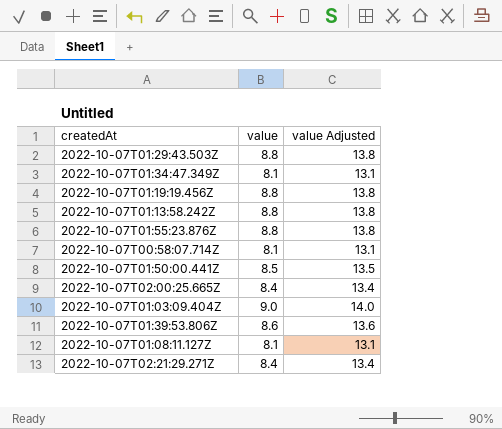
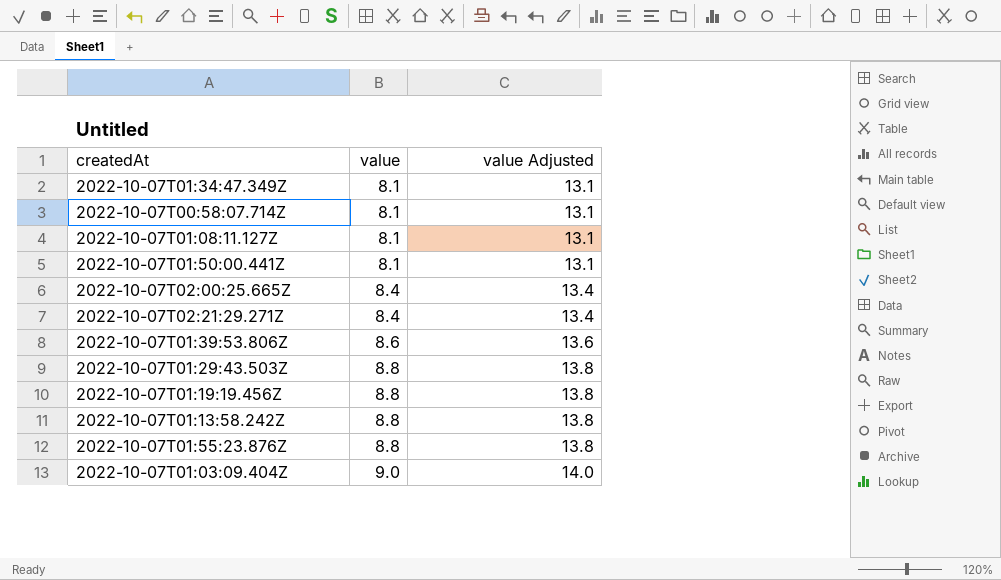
row order: none -> value ascending
2022-10-07T01:50:00.441Z | value: 8.5 -> 8.1
2022-10-07T01:50:00.441Z | value Adjusted: 13.5 -> 13.1

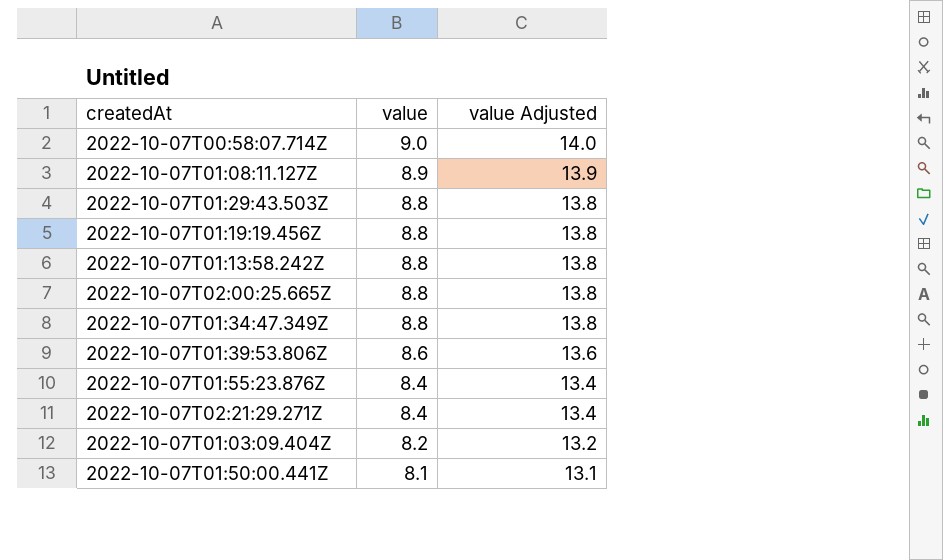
row order: value ascending -> value descending
2022-10-07T00:58:07.714Z | value: 8.1 -> 9.0
2022-10-07T00:58:07.714Z | value Adjusted: 13.1 -> 14.0
2022-10-07T01:08:11.127Z | value: 8.1 -> 8.9
2022-10-07T01:08:11.127Z | value Adjusted: 13.1 -> 13.9
2022-10-07T02:00:25.665Z | value: 8.4 -> 8.8
2022-10-07T02:00:25.665Z | value Adjusted: 13.4 -> 13.8
2022-10-07T01:34:47.349Z | value: 8.1 -> 8.8
2022-10-07T01:34:47.349Z | value Adjusted: 13.1 -> 13.8
2022-10-07T01:55:23.876Z | value: 8.8 -> 8.4
2022-10-07T01:55:23.876Z | value Adjusted: 13.8 -> 13.4
2022-10-07T01:03:09.404Z | value: 9.0 -> 8.2
2022-10-07T01:03:09.404Z | value Adjusted: 14.0 -> 13.2

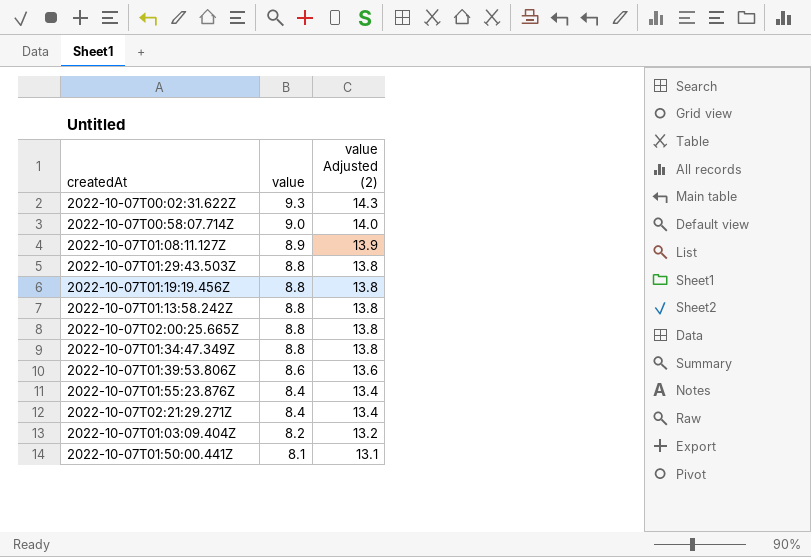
column name: value Adjusted -> value Adjusted (2)
row 2022-10-07T00:02:31.622Z: none -> 9.3 | 14.3

